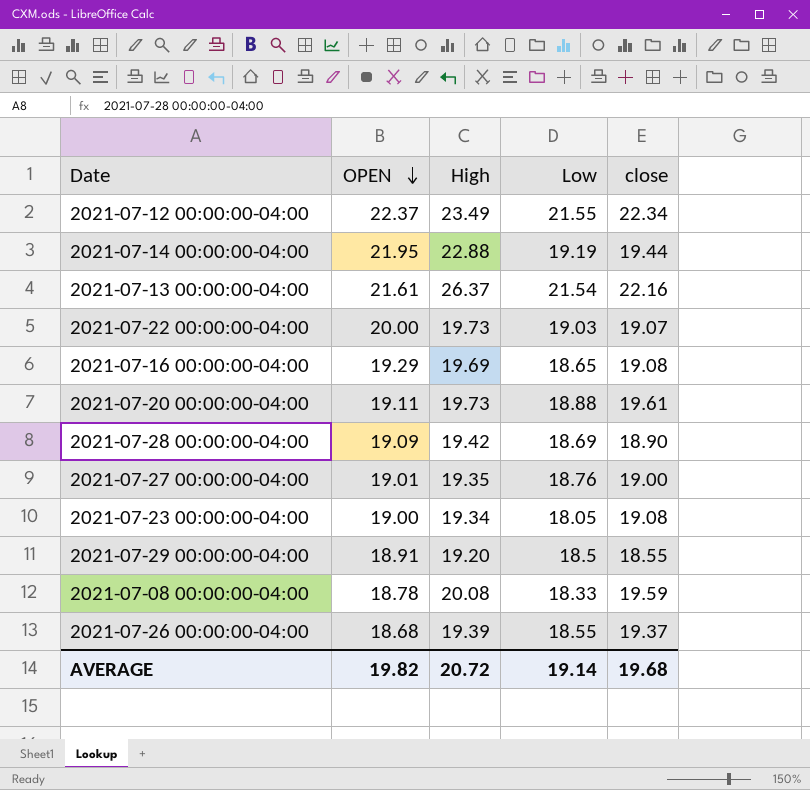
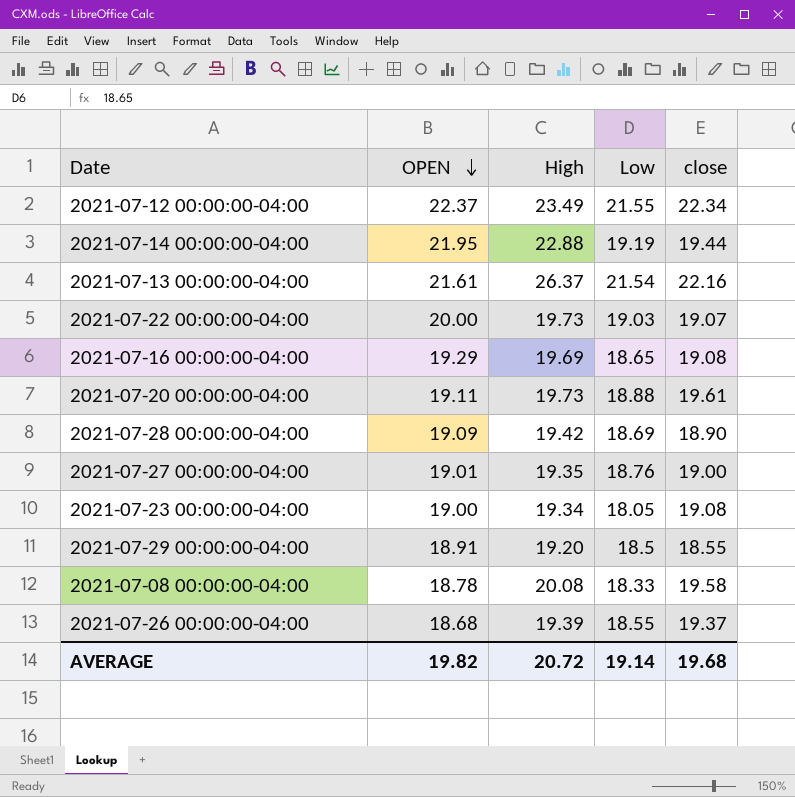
2021-07-08 00:00:00-04:00 | close: 19.59 -> 19.58

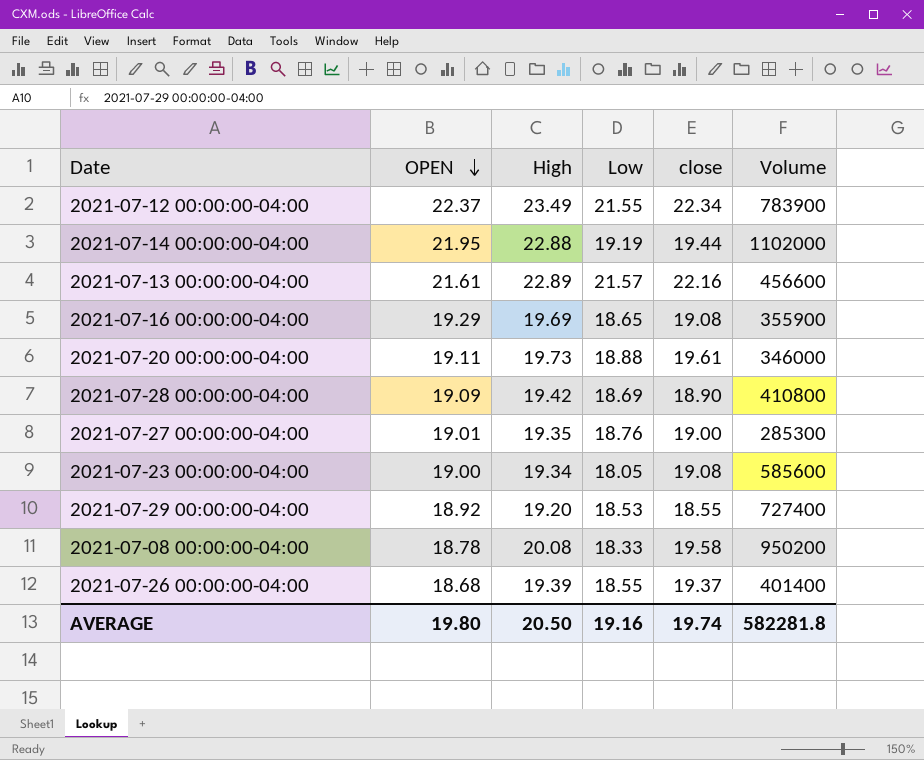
column Volume | position: none -> 6
row 2021-07-22 00:00:00-04:00: 20.00 | 19.73 | 19.03 | 19.07 -> none
2021-07-13 00:00:00-04:00 | High: 26.37 -> 22.89
2021-07-13 00:00:00-04:00 | Low: 21.54 -> 21.57
2021-07-29 00:00:00-04:00 | OPEN: 18.91 -> 18.92
2021-07-29 00:00:00-04:00 | Low: 18.5 -> 18.53
AVERAGE | OPEN: 19.82 -> 19.80
AVERAGE | High: 20.72 -> 20.50
AVERAGE | Low: 19.14 -> 19.16
AVERAGE | close: 19.68 -> 19.74

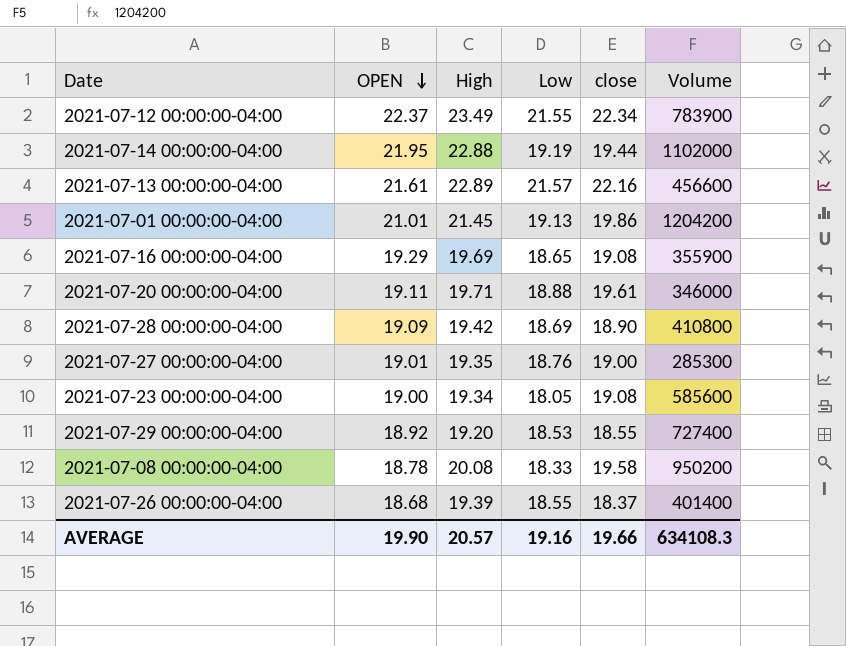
row 2021-07-01 00:00:00-04:00: none -> 21.01 | 21.45 | 19.13 | 19.86 | 1204200
2021-07-20 00:00:00-04:00 | High: 19.73 -> 19.71
2021-07-26 00:00:00-04:00 | close: 19.37 -> 18.37
AVERAGE | OPEN: 19.80 -> 19.90
AVERAGE | High: 20.50 -> 20.57
AVERAGE | close: 19.74 -> 19.66
AVERAGE | Volume: 582281.8 -> 634108.3

